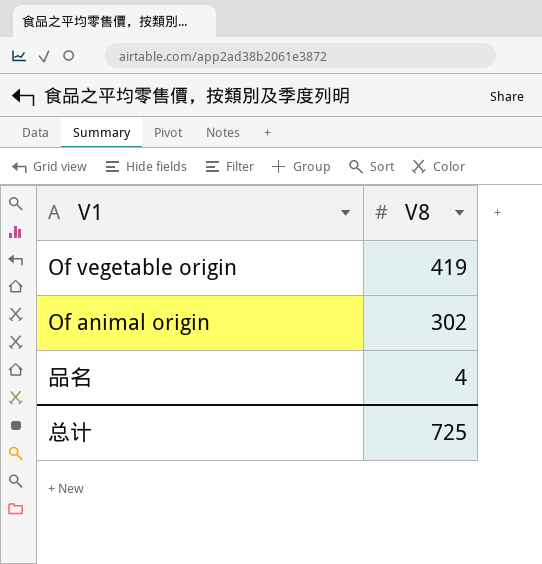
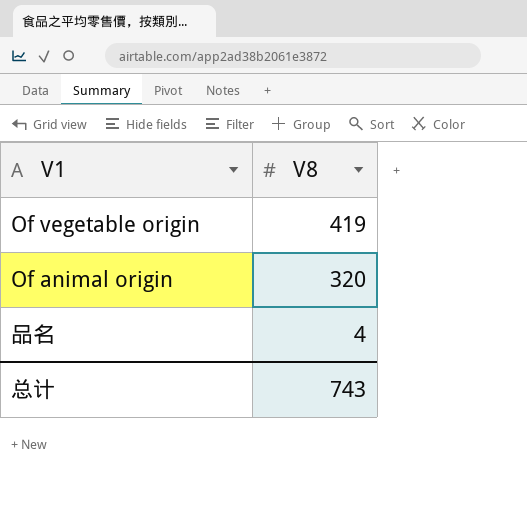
Of animal origin | V8: 302 -> 320
总计 | V8: 725 -> 743

